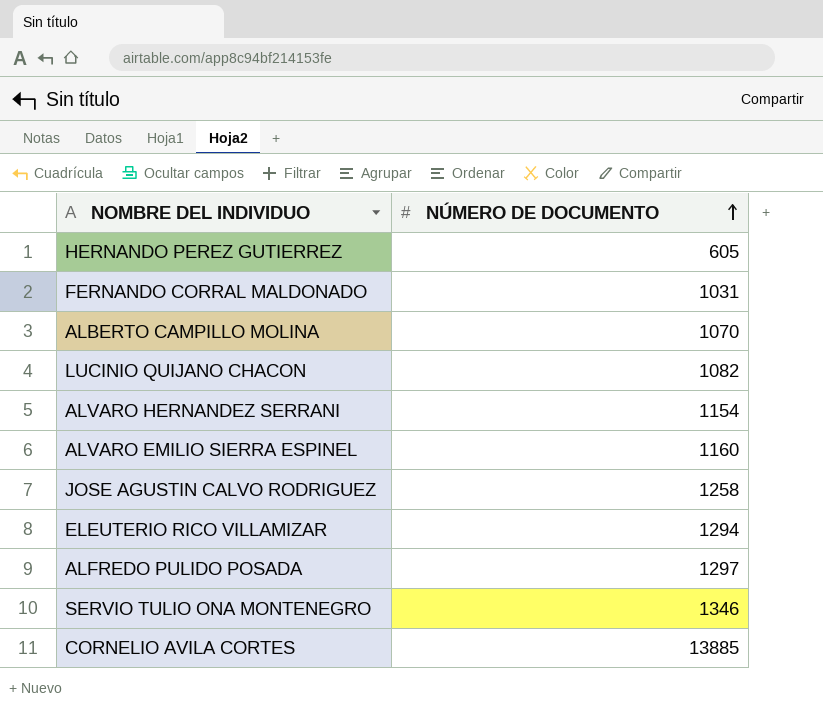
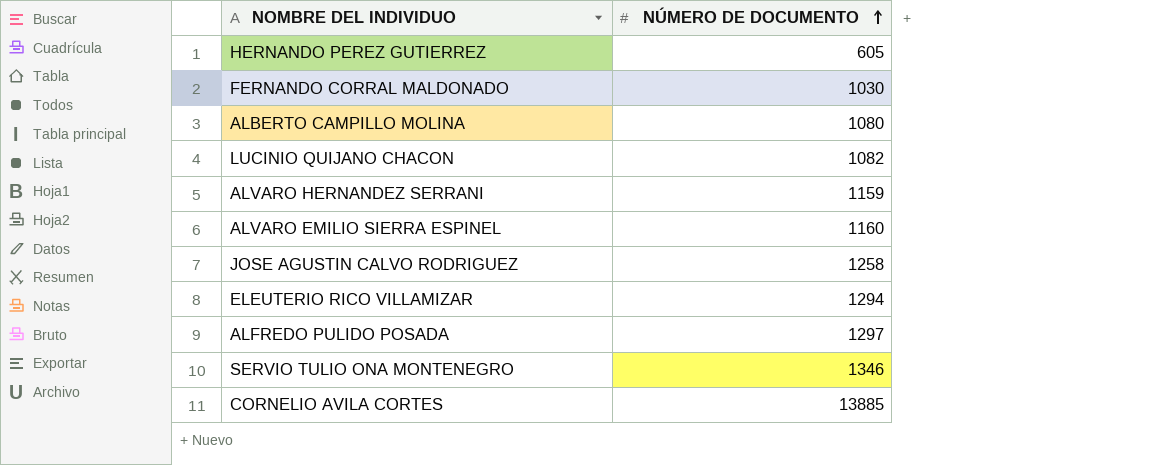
FERNANDO CORRAL MALDONADO | NÚMERO DE DOCUMENTO: 1031 -> 1030
ALBERTO CAMPILLO MOLINA | NÚMERO DE DOCUMENTO: 1070 -> 1080
ALVARO HERNANDEZ SERRANI | NÚMERO DE DOCUMENTO: 1154 -> 1159

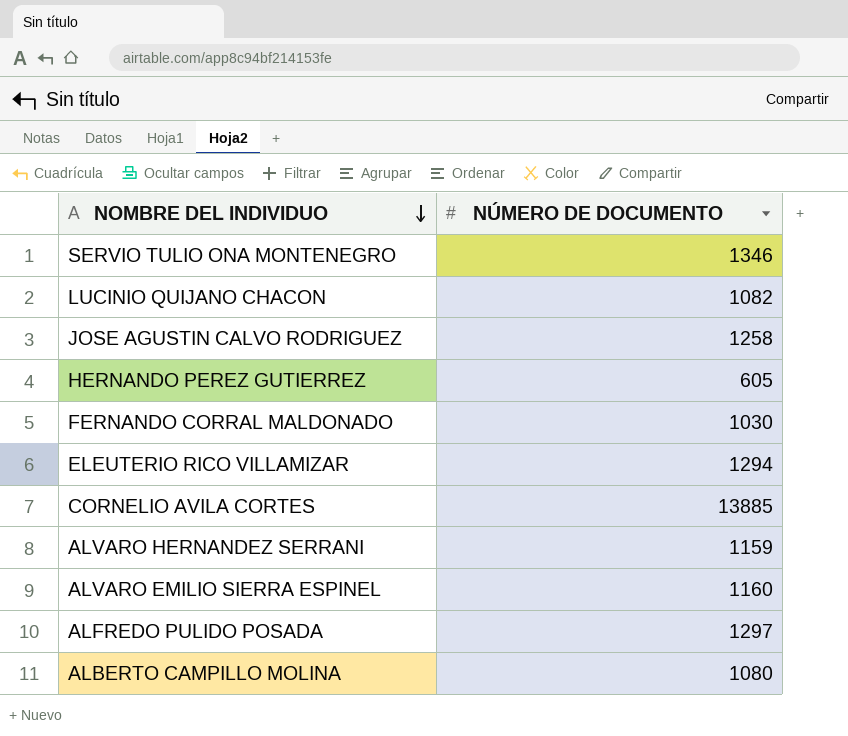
row order: NÚMERO DE DOCUMENTO ascending -> NOMBRE DEL INDIVIDUO descending

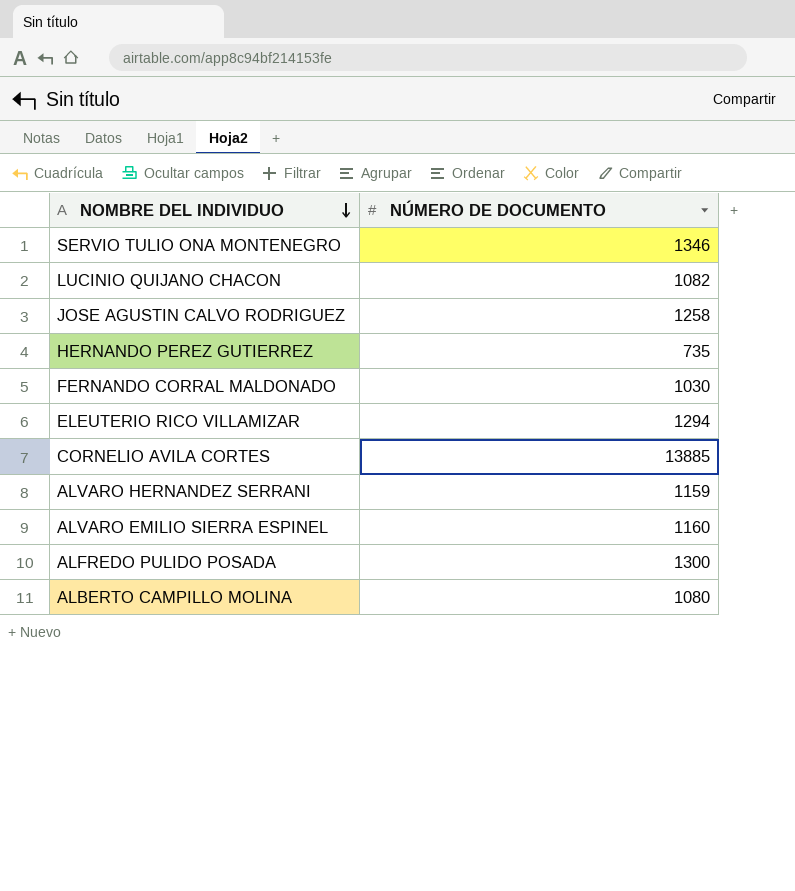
HERNANDO PEREZ GUTIERREZ | NÚMERO DE DOCUMENTO: 605 -> 735
ALFREDO PULIDO POSADA | NÚMERO DE DOCUMENTO: 1297 -> 1300

